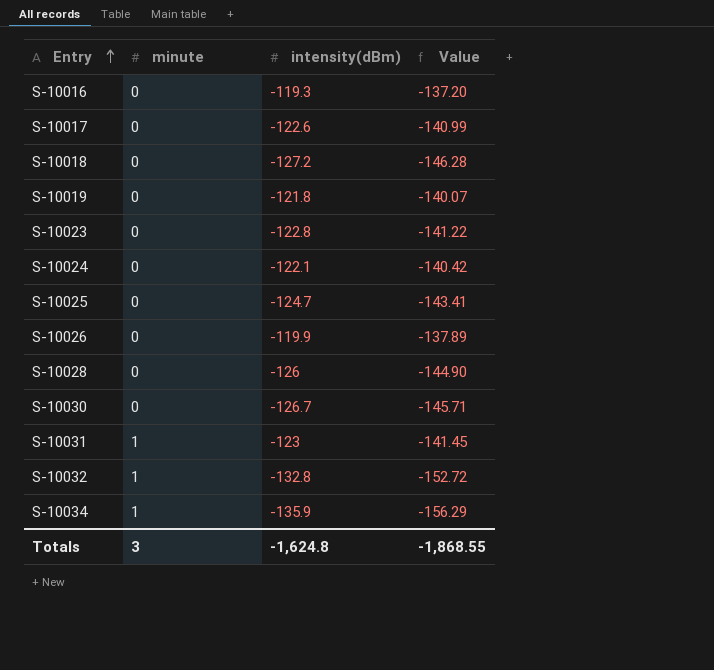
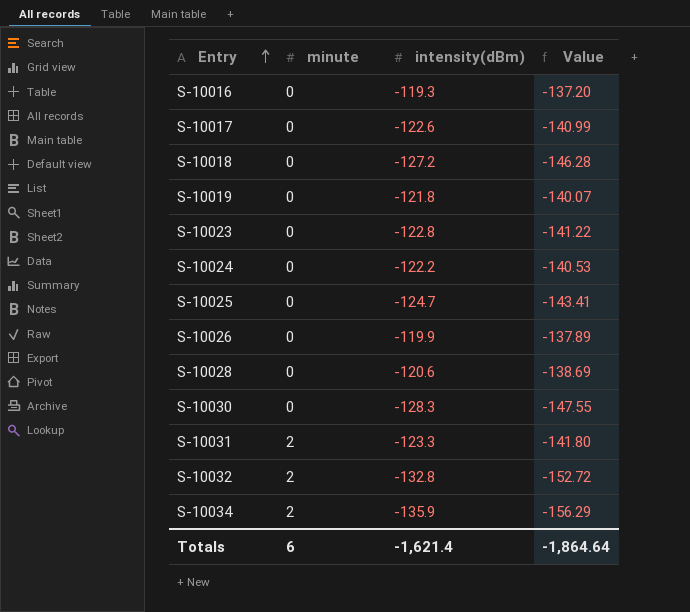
S-10024 | intensity(dBm): -122.1 -> -122.2
S-10024 | Value: -140.42 -> -140.53
S-10028 | intensity(dBm): -126 -> -120.6
S-10028 | Value: -144.90 -> -138.69
S-10030 | intensity(dBm): -126.7 -> -128.3
S-10030 | Value: -145.71 -> -147.55
S-10031 | minute: 1 -> 2
S-10031 | intensity(dBm): -123 -> -123.3
S-10031 | Value: -141.45 -> -141.80
S-10032 | minute: 1 -> 2
S-10034 | minute: 1 -> 2
Totals | minute: 3 -> 6
Totals | intensity(dBm): -1,624.8 -> -1,621.4
Totals | Value: -1,868.55 -> -1,864.64

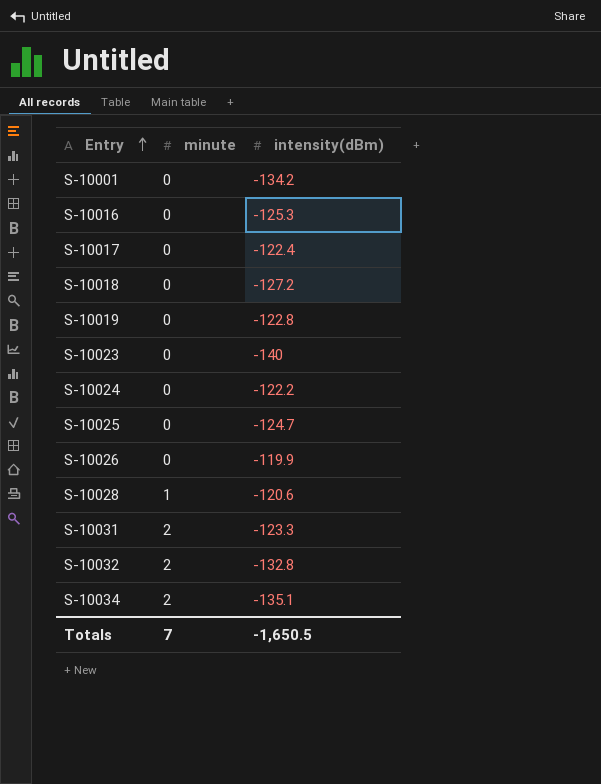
column Value | formula: [intensity(dBm)] * 1.15 -> none
row S-10030: 0 | -128.3 | -147.55 -> none
row S-10001: none -> 0 | -134.2
S-10016 | intensity(dBm): -119.3 -> -125.3
S-10017 | intensity(dBm): -122.6 -> -122.4
S-10019 | intensity(dBm): -121.8 -> -122.8
S-10023 | intensity(dBm): -122.8 -> -140
S-10028 | minute: 0 -> 1
S-10034 | intensity(dBm): -135.9 -> -135.1
Totals | minute: 6 -> 7
Totals | intensity(dBm): -1,621.4 -> -1,650.5

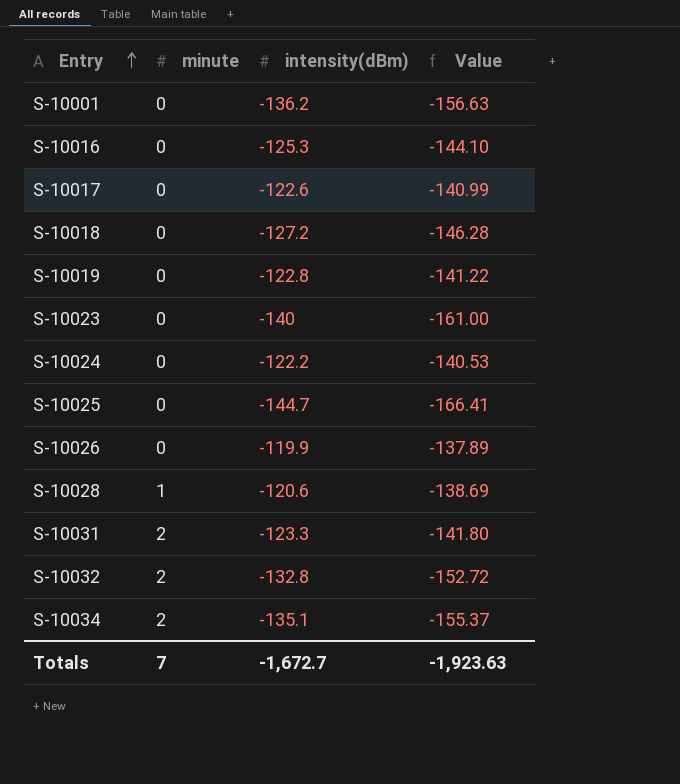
column Value | formula: none -> [intensity(dBm)] * 1.15
S-10001 | intensity(dBm): -134.2 -> -136.2
S-10017 | intensity(dBm): -122.4 -> -122.6
S-10025 | intensity(dBm): -124.7 -> -144.7
Totals | intensity(dBm): -1,650.5 -> -1,672.7

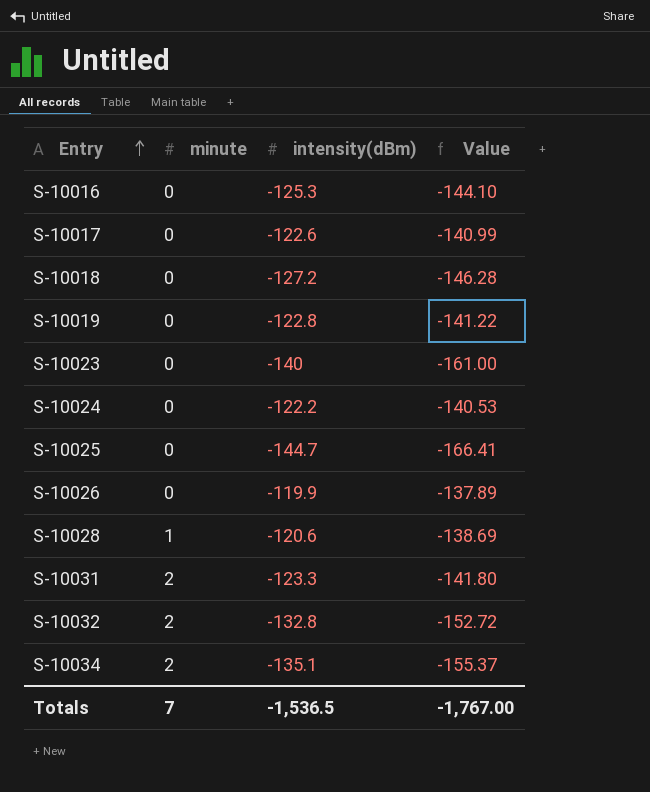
row S-10001: 0 | -136.2 | -156.63 -> none
Totals | intensity(dBm): -1,672.7 -> -1,536.5
Totals | Value: -1,923.63 -> -1,767.00

